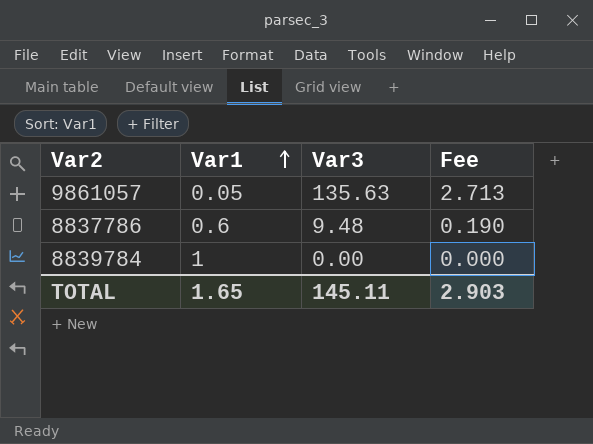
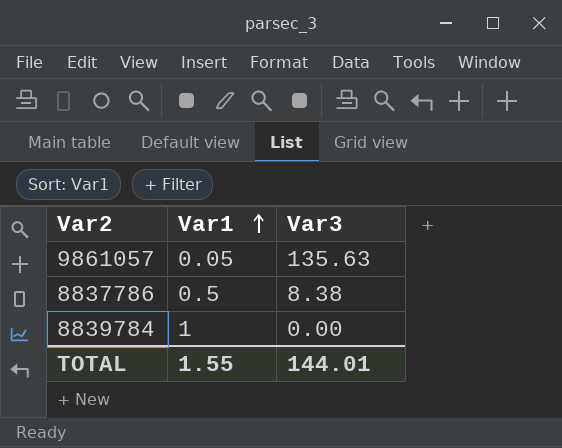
column Fee | formula: [Var3] * 0.02 -> none
8837786 | Var1: 0.6 -> 0.5
8837786 | Var3: 9.48 -> 8.38
TOTAL | Var1: 1.65 -> 1.55
TOTAL | Var3: 145.11 -> 144.01

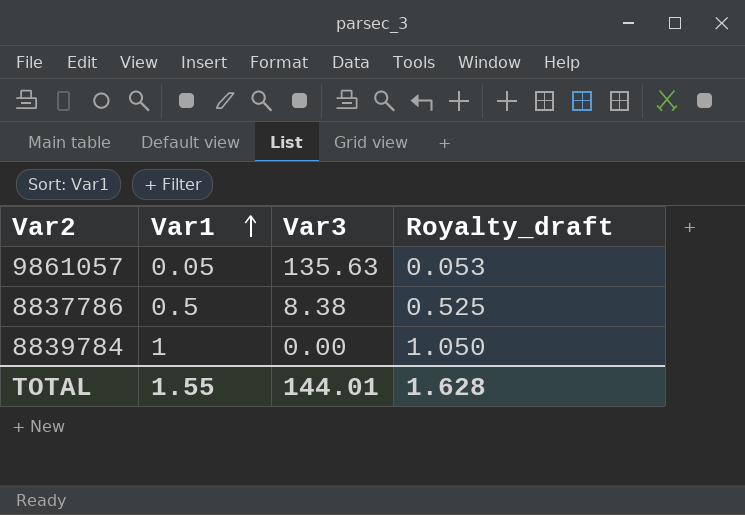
column Royalty_draft | formula: none -> [Var1] * 1.05

